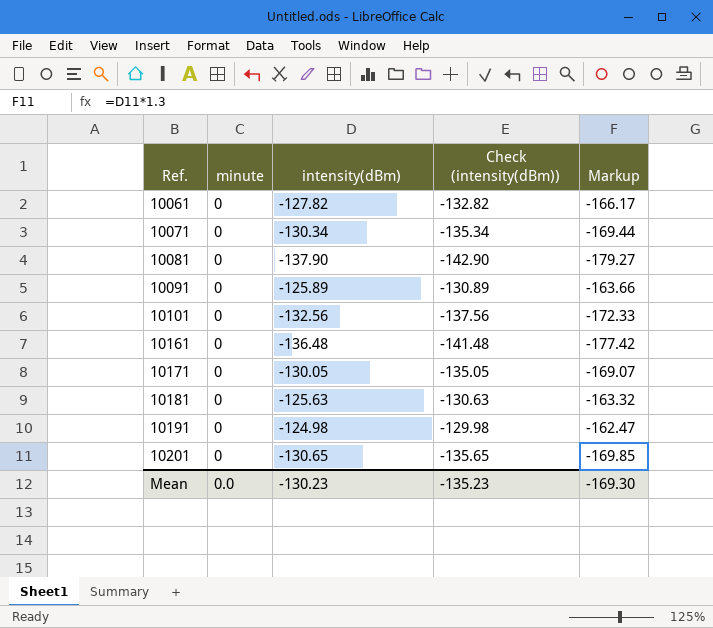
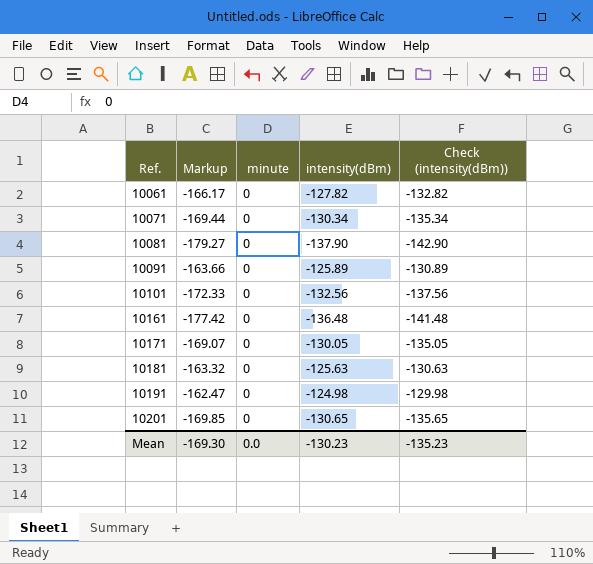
column Markup | position: 5 -> 2

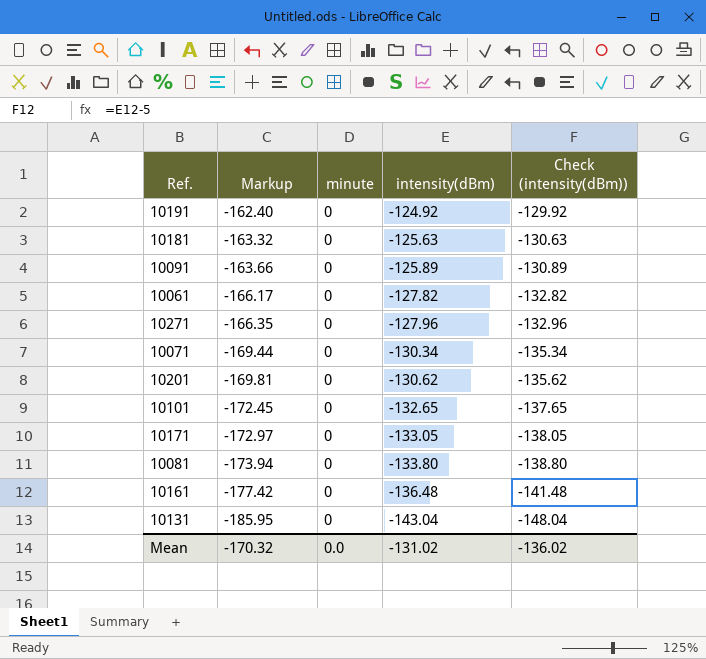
row order: Ref. ascending -> Markup descending
10191 | Markup: -162.47 -> -162.40
10191 | intensity(dBm): -124.98 -> -124.92
10191 | Check (intensity(dBm)): -129.98 -> -129.92
row 10271: none -> -166.35 | 0 | -127.96 | -132.96
10201 | Markup: -169.85 -> -169.81
10201 | intensity(dBm): -130.65 -> -130.62
10201 | Check (intensity(dBm)): -135.65 -> -135.62
10101 | Markup: -172.33 -> -172.45
10101 | intensity(dBm): -132.56 -> -132.65
10101 | Check (intensity(dBm)): -137.56 -> -137.65
10171 | Markup: -169.07 -> -172.97
10171 | intensity(dBm): -130.05 -> -133.05
10171 | Check (intensity(dBm)): -135.05 -> -138.05
10081 | Markup: -179.27 -> -173.94
10081 | intensity(dBm): -137.90 -> -133.80
10081 | Check (intensity(dBm)): -142.90 -> -138.80
row 10131: none -> -185.95 | 0 | -143.04 | -148.04
Mean | Markup: -169.30 -> -170.32
Mean | intensity(dBm): -130.23 -> -131.02
Mean | Check (intensity(dBm)): -135.23 -> -136.02

